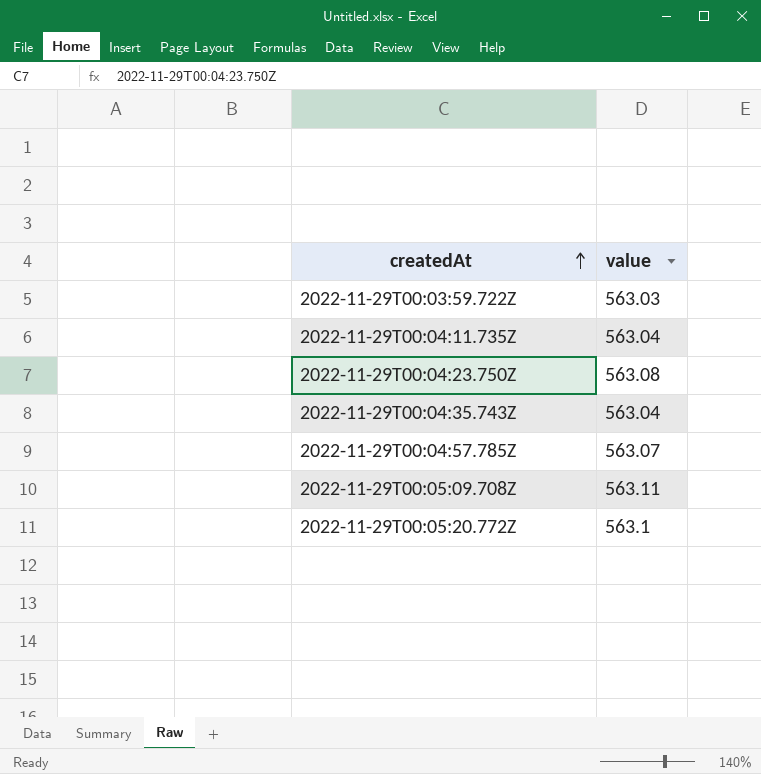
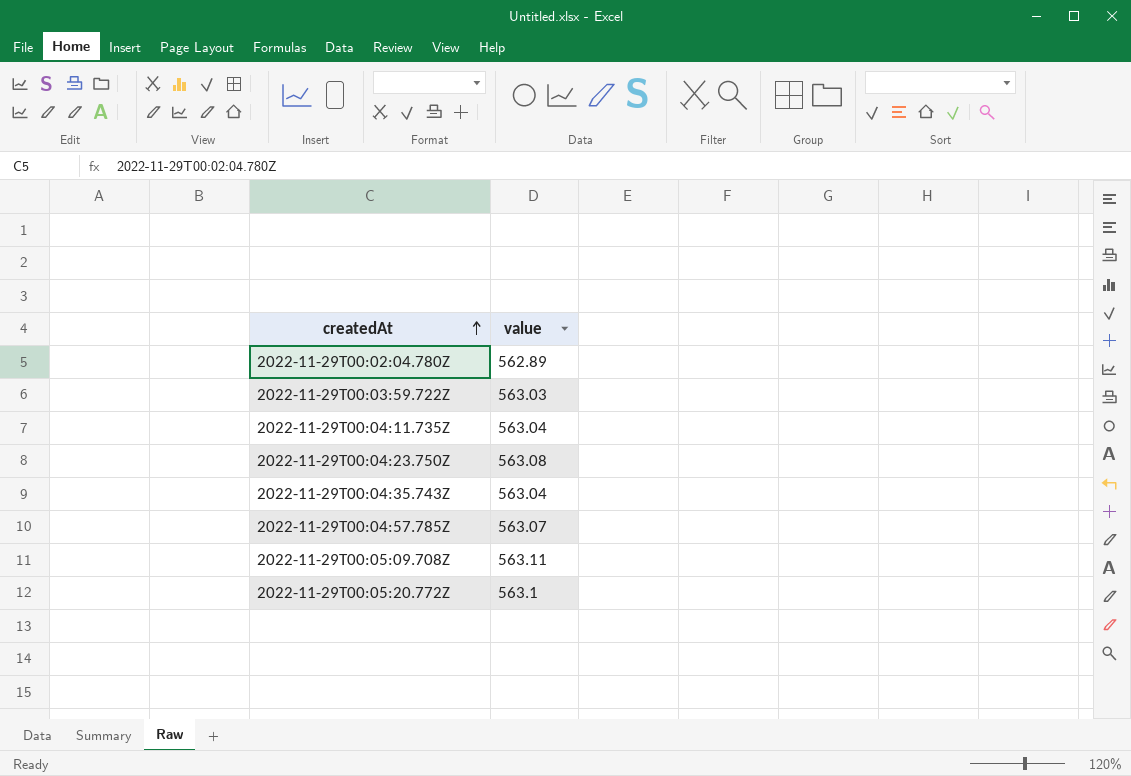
row 2022-11-29T00:02:04.780Z: none -> 562.89

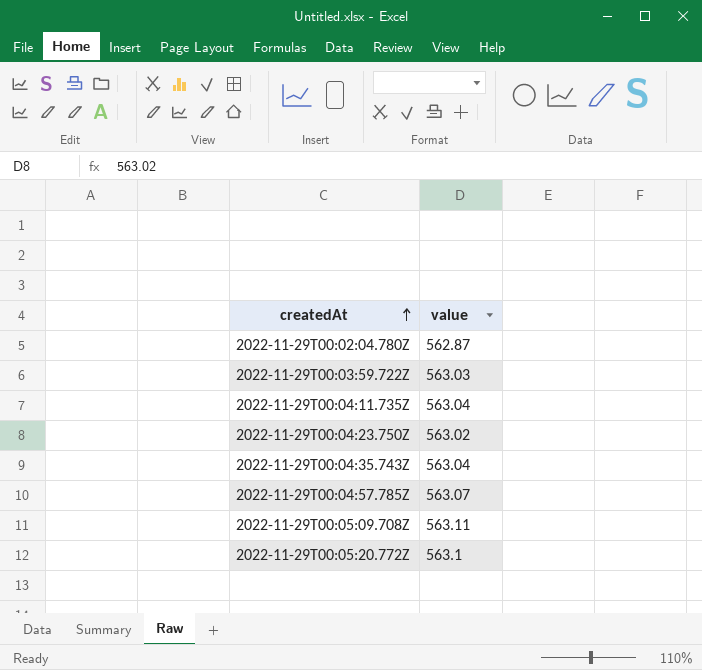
2022-11-29T00:02:04.780Z | value: 562.89 -> 562.87
2022-11-29T00:04:23.750Z | value: 563.08 -> 563.02

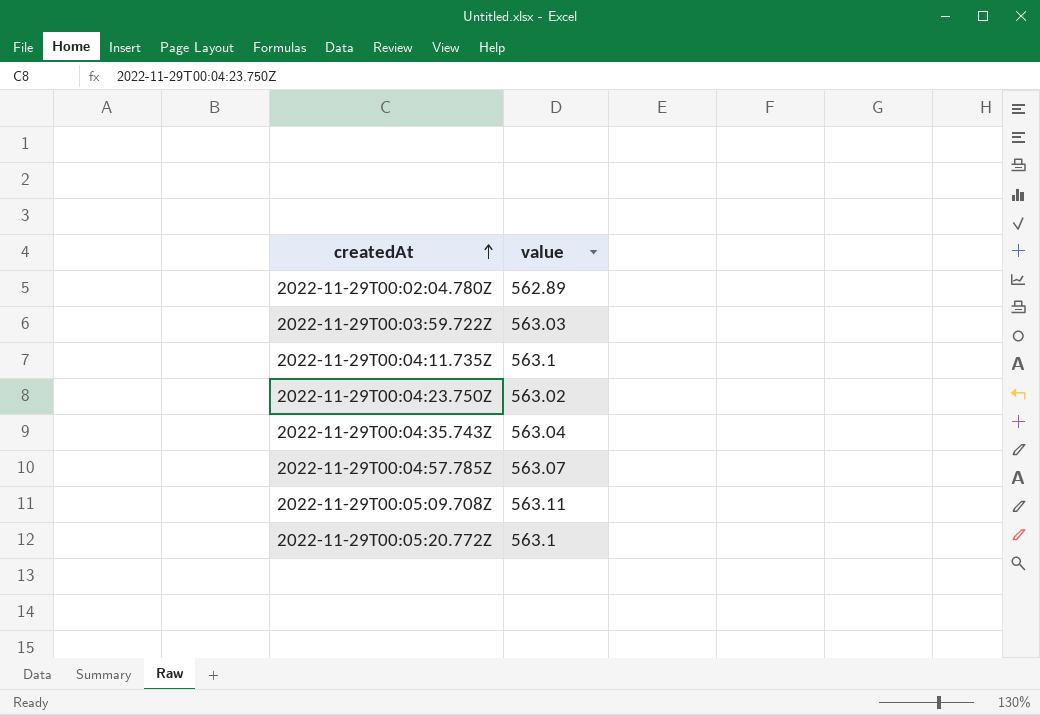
2022-11-29T00:02:04.780Z | value: 562.87 -> 562.89
2022-11-29T00:04:11.735Z | value: 563.04 -> 563.1

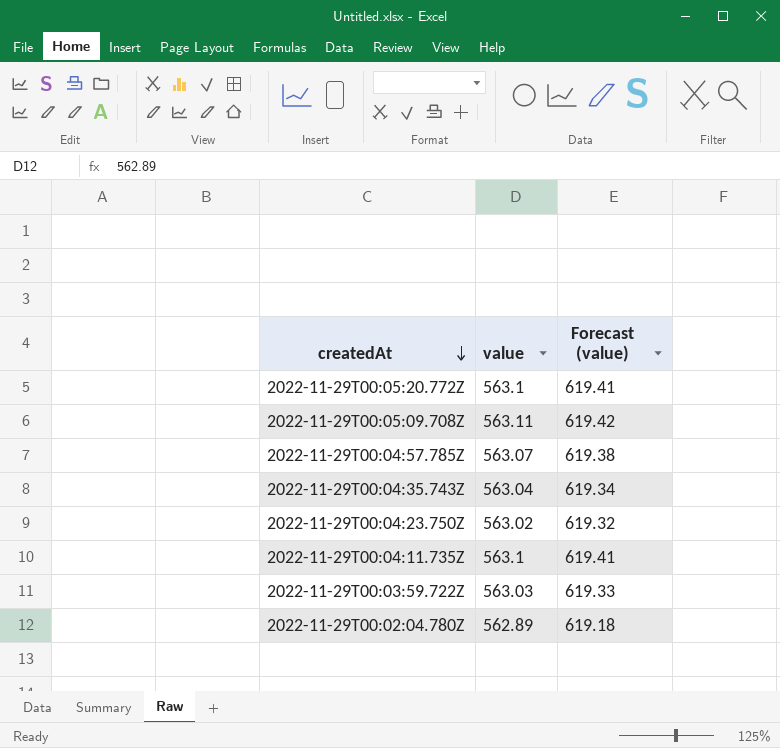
row order: createdAt ascending -> createdAt descending
column Forecast (value) | formula: none -> [value] * 1.1

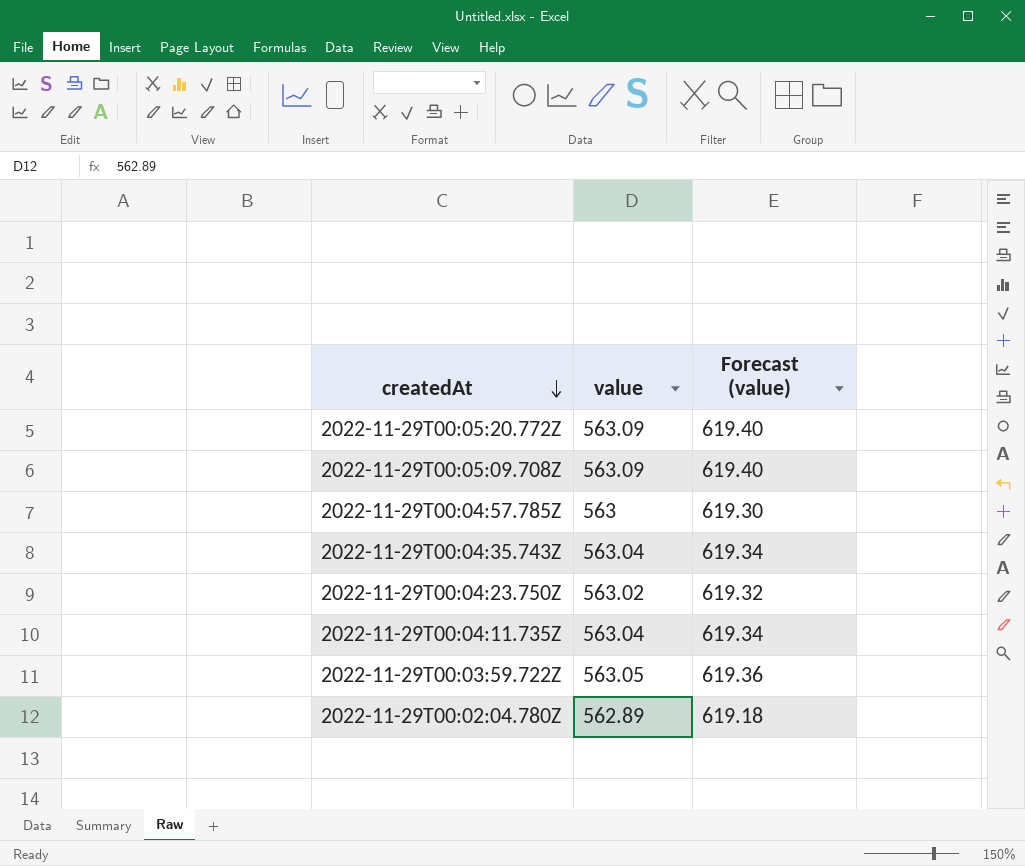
2022-11-29T00:05:20.772Z | value: 563.1 -> 563.09
2022-11-29T00:05:20.772Z | Forecast (value): 619.41 -> 619.40
2022-11-29T00:05:09.708Z | value: 563.11 -> 563.09
2022-11-29T00:05:09.708Z | Forecast (value): 619.42 -> 619.40
2022-11-29T00:04:57.785Z | value: 563.07 -> 563
2022-11-29T00:04:57.785Z | Forecast (value): 619.38 -> 619.30
2022-11-29T00:04:11.735Z | value: 563.1 -> 563.04
2022-11-29T00:04:11.735Z | Forecast (value): 619.41 -> 619.34
2022-11-29T00:03:59.722Z | value: 563.03 -> 563.05
2022-11-29T00:03:59.722Z | Forecast (value): 619.33 -> 619.36

